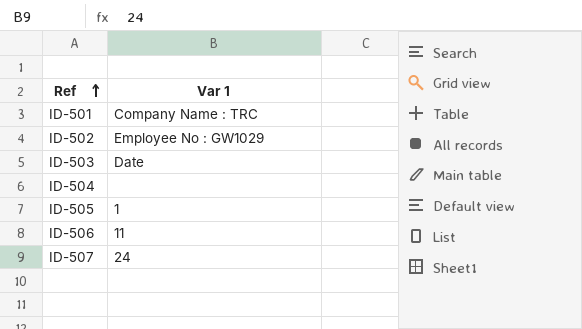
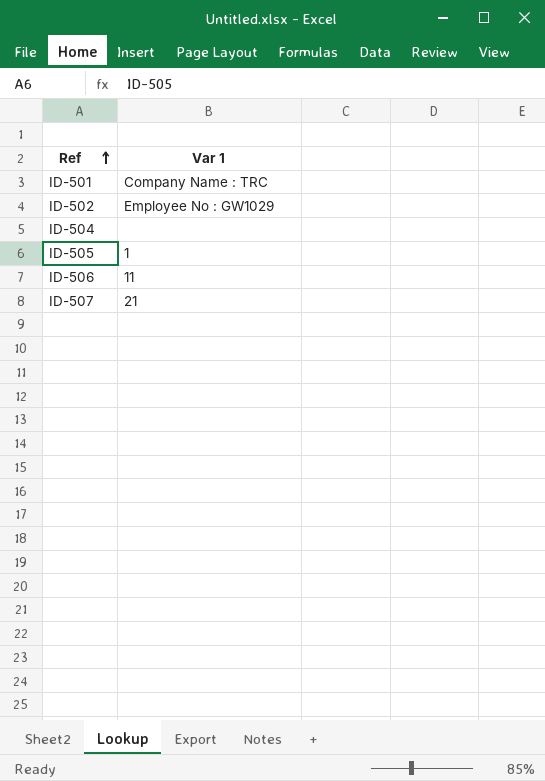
row ID-503: Date -> none
ID-507 | Var 1: 24 -> 21

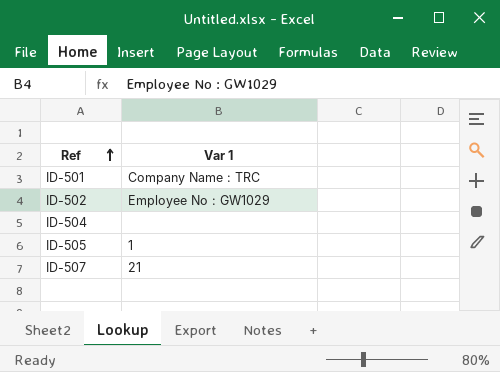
row ID-506: 11 -> none

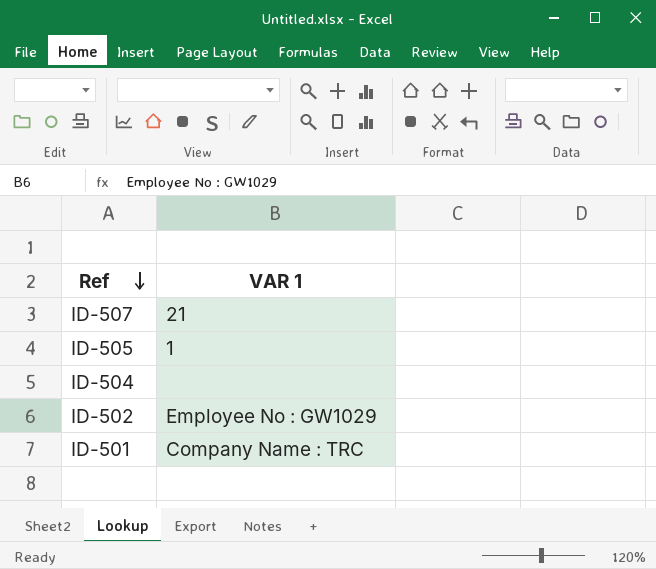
row order: Ref ascending -> Ref descending
column name: Var 1 -> VAR 1

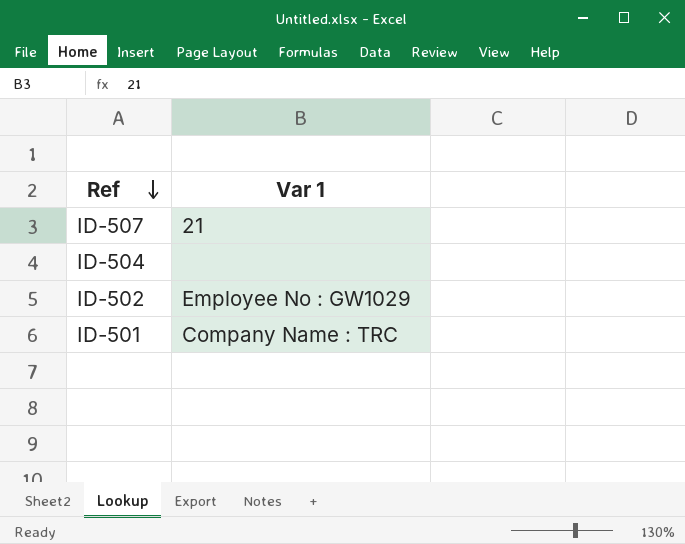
column name: VAR 1 -> Var 1
row ID-505: 1 -> none

